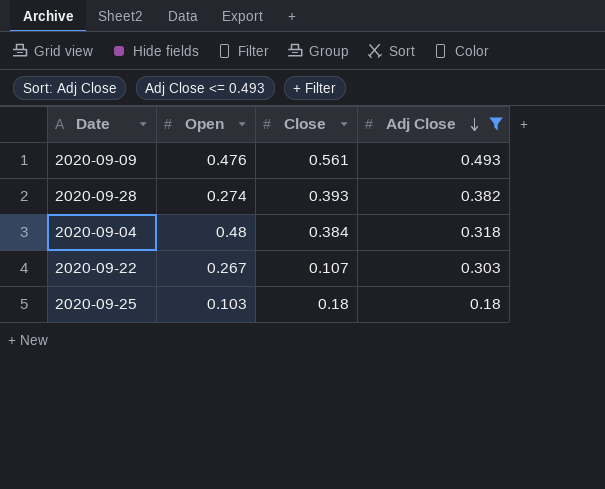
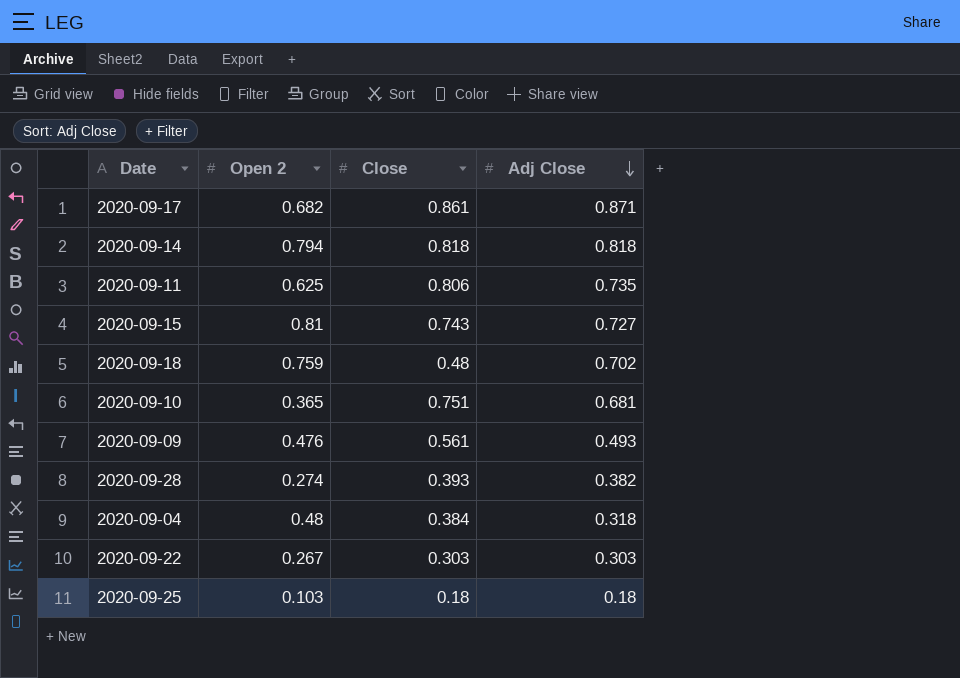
filter: Adj Close <= 0.493 -> none
column name: Open -> Open 2
2020-09-22 | Close: 0.107 -> 0.303

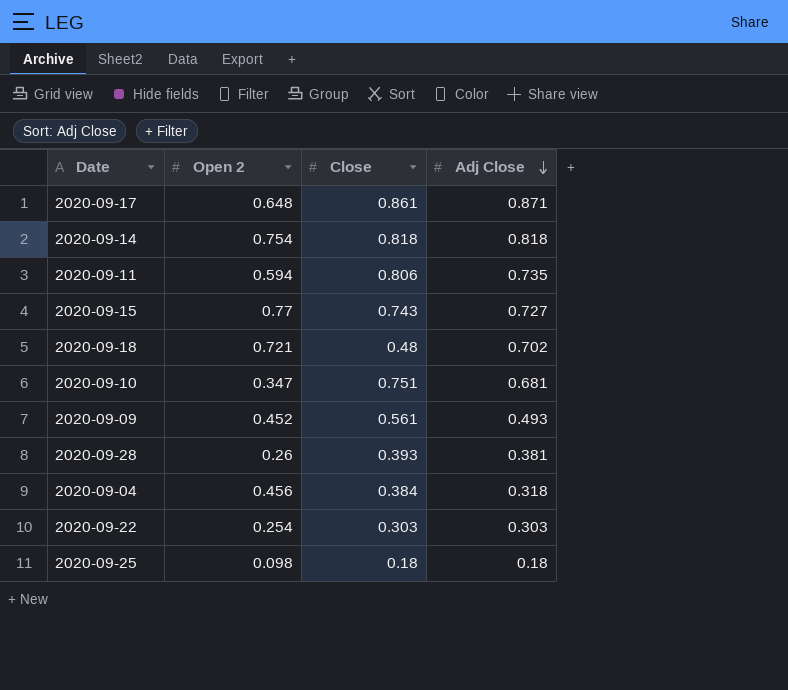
2020-09-17 | Open 2: 0.682 -> 0.648
2020-09-14 | Open 2: 0.794 -> 0.754
2020-09-11 | Open 2: 0.625 -> 0.594
2020-09-15 | Open 2: 0.81 -> 0.77
2020-09-18 | Open 2: 0.759 -> 0.721
2020-09-10 | Open 2: 0.365 -> 0.347
2020-09-09 | Open 2: 0.476 -> 0.452
2020-09-28 | Open 2: 0.274 -> 0.26
2020-09-28 | Adj Close: 0.382 -> 0.381
2020-09-04 | Open 2: 0.48 -> 0.456
2020-09-22 | Open 2: 0.267 -> 0.254
2020-09-25 | Open 2: 0.103 -> 0.098

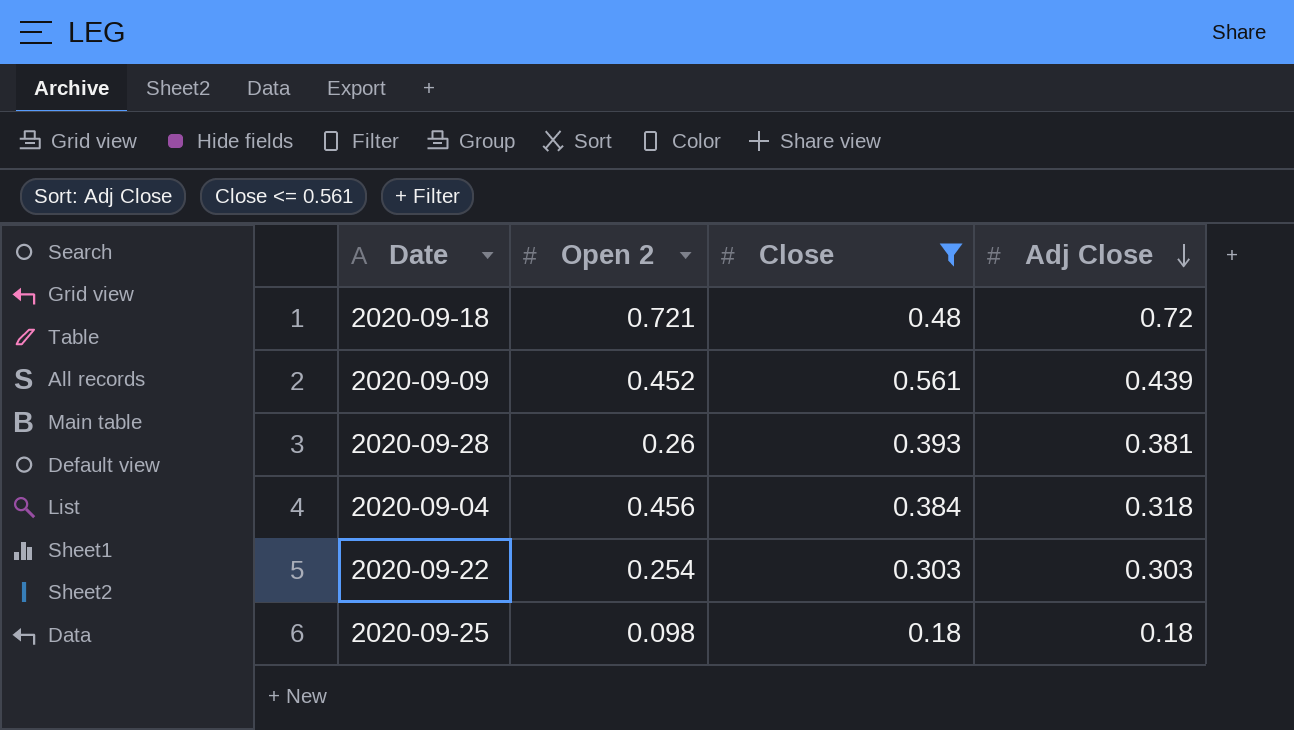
filter: none -> Close <= 0.561
2020-09-18 | Adj Close: 0.702 -> 0.72
2020-09-09 | Adj Close: 0.493 -> 0.439

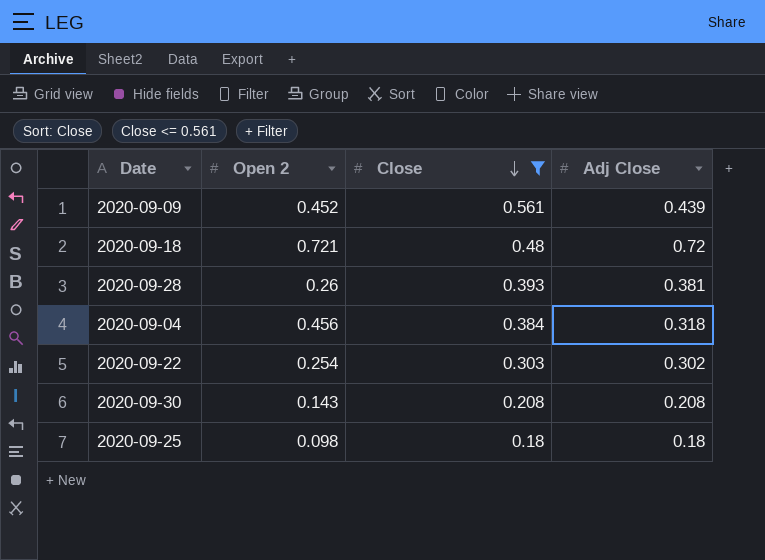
row order: Adj Close descending -> Close descending
2020-09-22 | Adj Close: 0.303 -> 0.302
row 2020-09-30: none -> 0.143 | 0.208 | 0.208

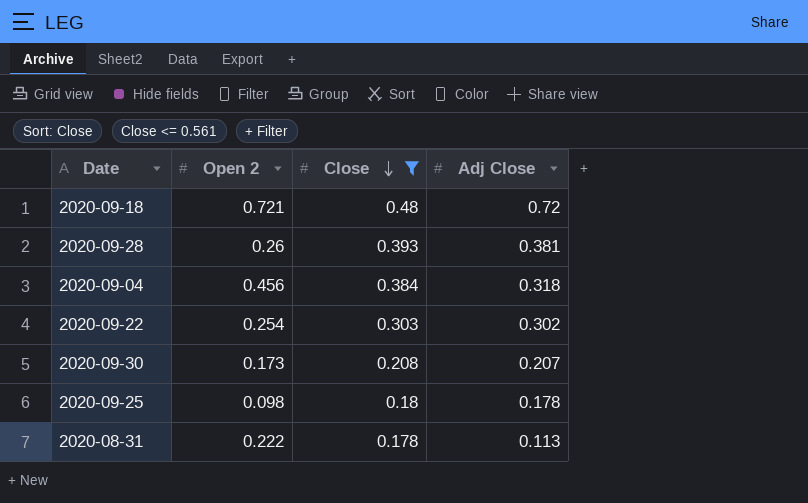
row 2020-09-09: 0.452 | 0.561 | 0.439 -> none
2020-09-30 | Open 2: 0.143 -> 0.173
2020-09-30 | Adj Close: 0.208 -> 0.207
2020-09-25 | Adj Close: 0.18 -> 0.178
row 2020-08-31: none -> 0.222 | 0.178 | 0.113

